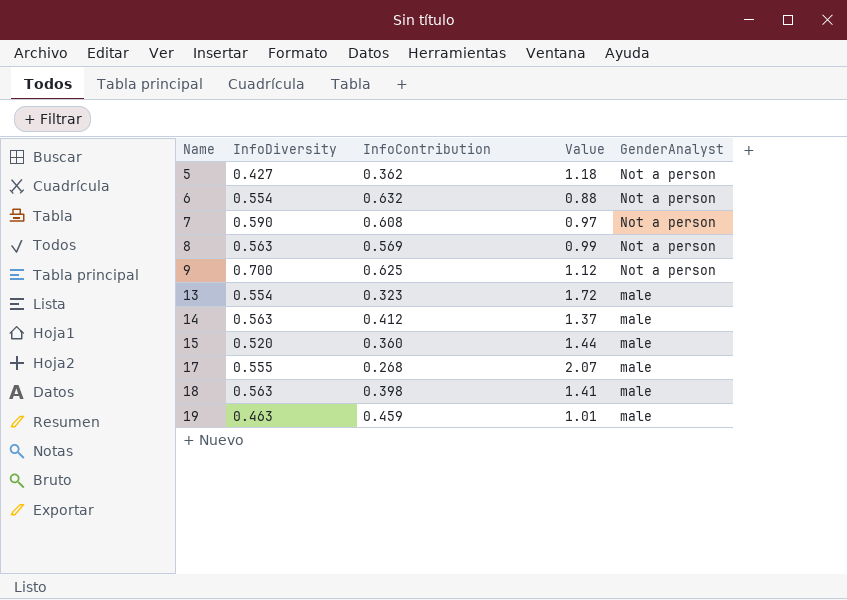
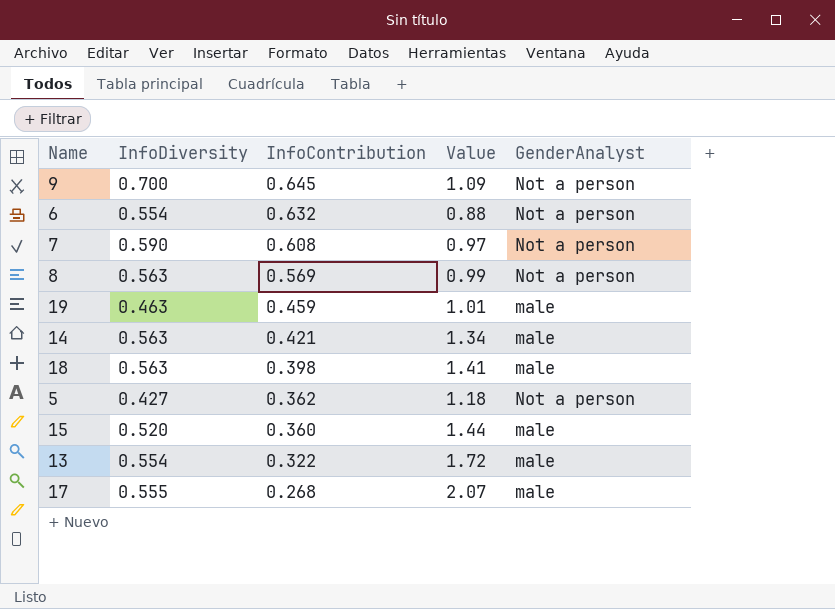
row order: Name ascending -> InfoContribution descending
9 | InfoContribution: 0.625 -> 0.645
9 | Value: 1.12 -> 1.09
14 | InfoContribution: 0.412 -> 0.421
14 | Value: 1.37 -> 1.34
13 | InfoContribution: 0.323 -> 0.322

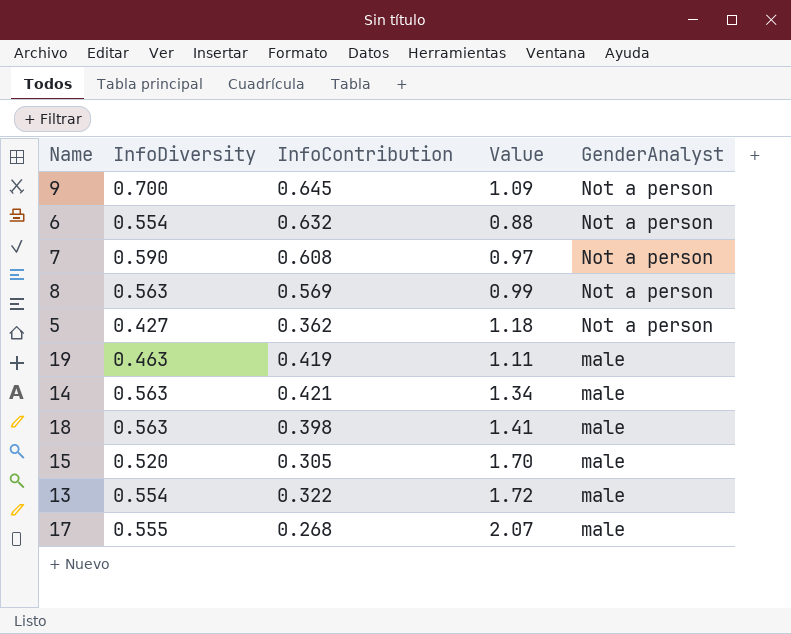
row order: InfoContribution descending -> GenderAnalyst descending
19 | InfoContribution: 0.459 -> 0.419
19 | Value: 1.01 -> 1.11
15 | InfoContribution: 0.360 -> 0.305
15 | Value: 1.44 -> 1.70

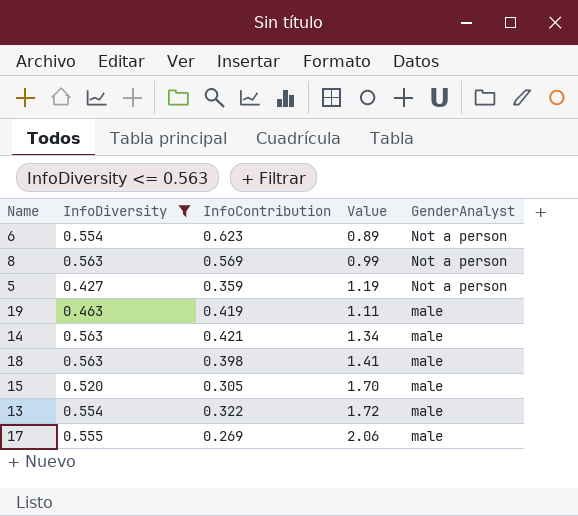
filter: none -> InfoDiversity <= 0.563
6 | InfoContribution: 0.632 -> 0.623
6 | Value: 0.88 -> 0.89
5 | InfoContribution: 0.362 -> 0.359
5 | Value: 1.18 -> 1.19
17 | InfoContribution: 0.268 -> 0.269
17 | Value: 2.07 -> 2.06

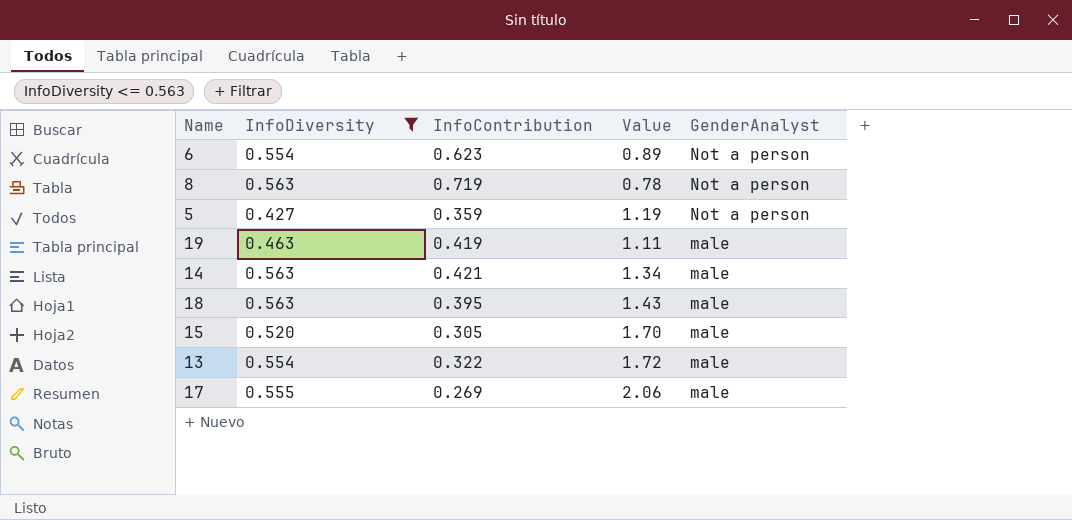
8 | InfoContribution: 0.569 -> 0.719
8 | Value: 0.99 -> 0.78
18 | InfoContribution: 0.398 -> 0.395
18 | Value: 1.41 -> 1.43

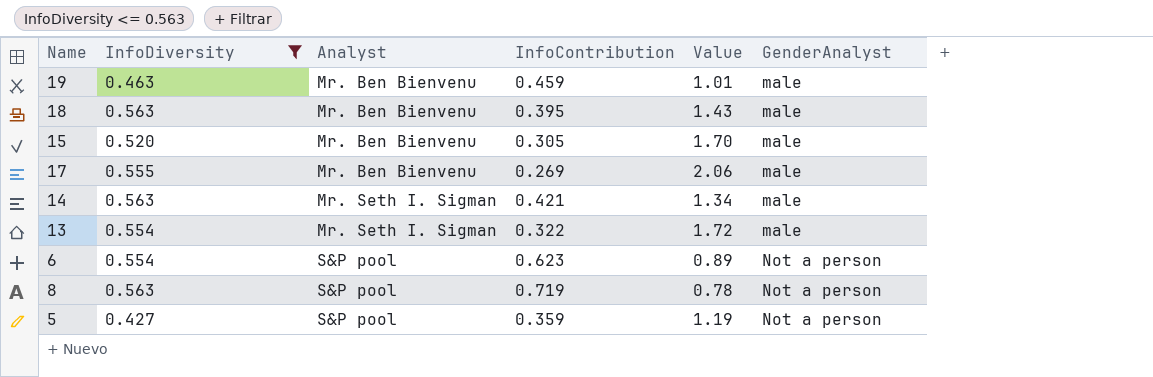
row order: GenderAnalyst descending -> Analyst ascending
column Analyst | position: none -> 3
19 | InfoContribution: 0.419 -> 0.459
19 | Value: 1.11 -> 1.01

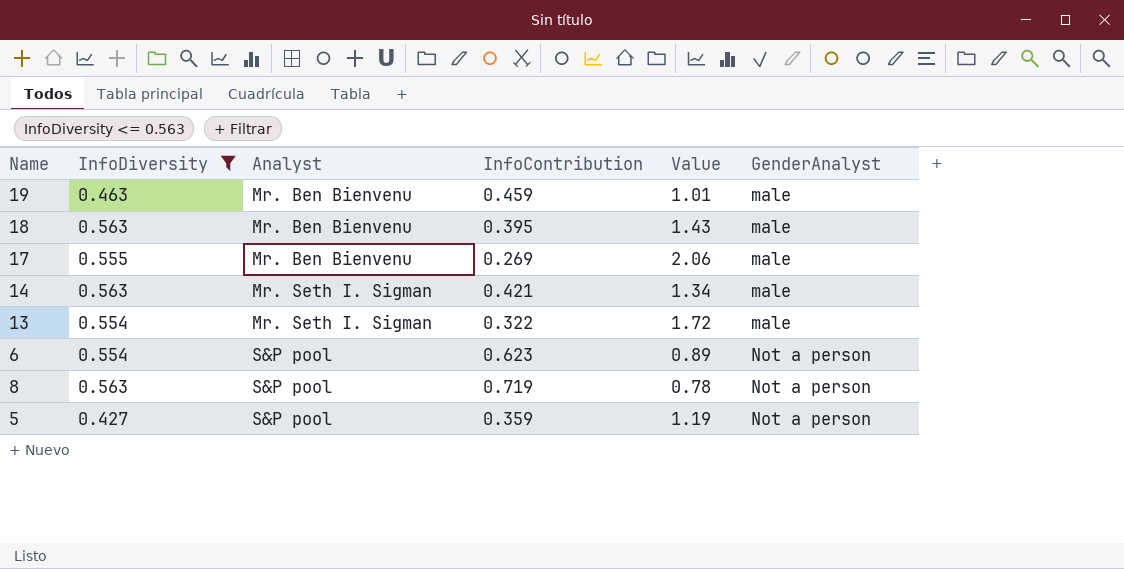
row 15: 0.520 | Mr. Ben Bienvenu | 0.305 | 1.70 | male -> none

